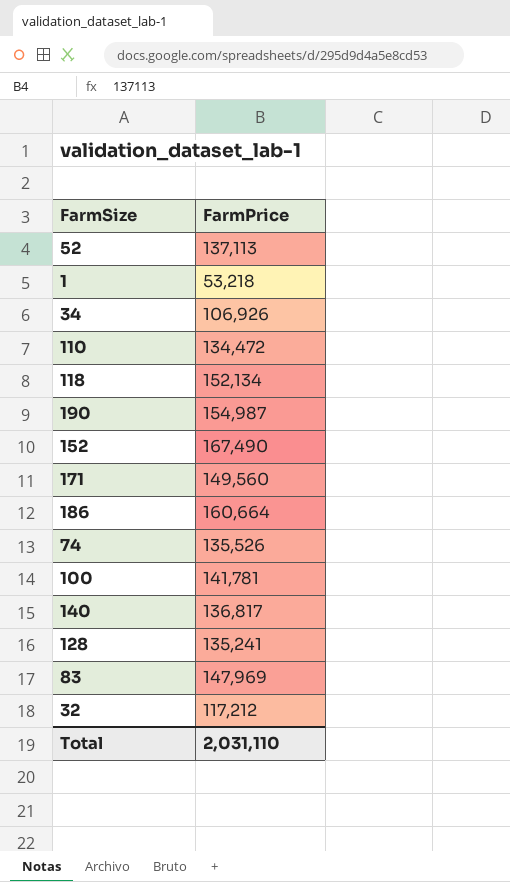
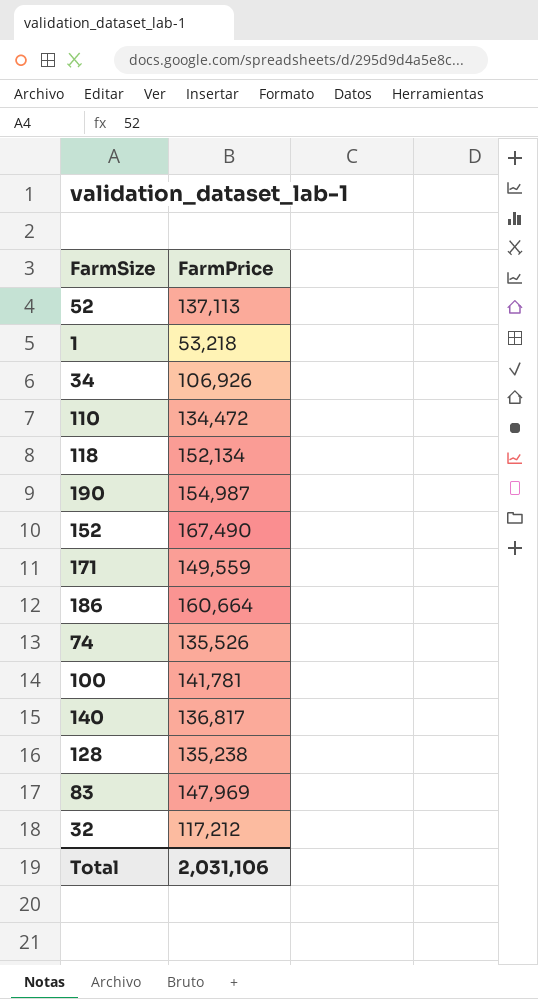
171 | FarmPrice: 149,560 -> 149,559
128 | FarmPrice: 135,241 -> 135,238
Total | FarmPrice: 2,031,110 -> 2,031,106

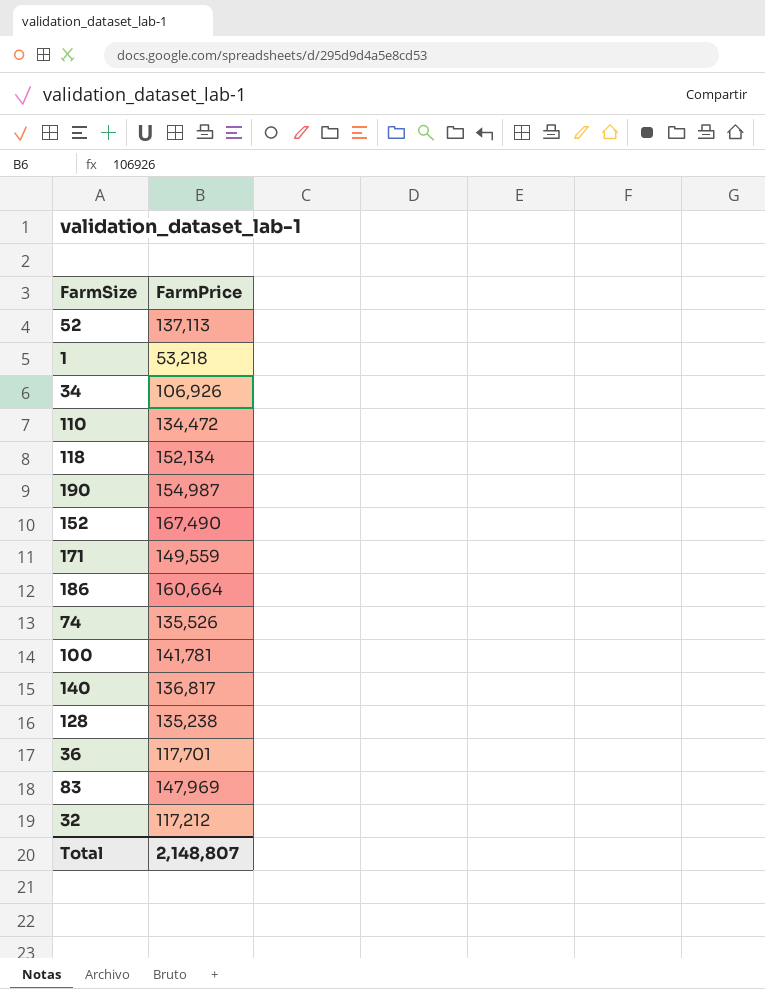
row 36: none -> 117,701
Total | FarmPrice: 2,031,106 -> 2,148,807

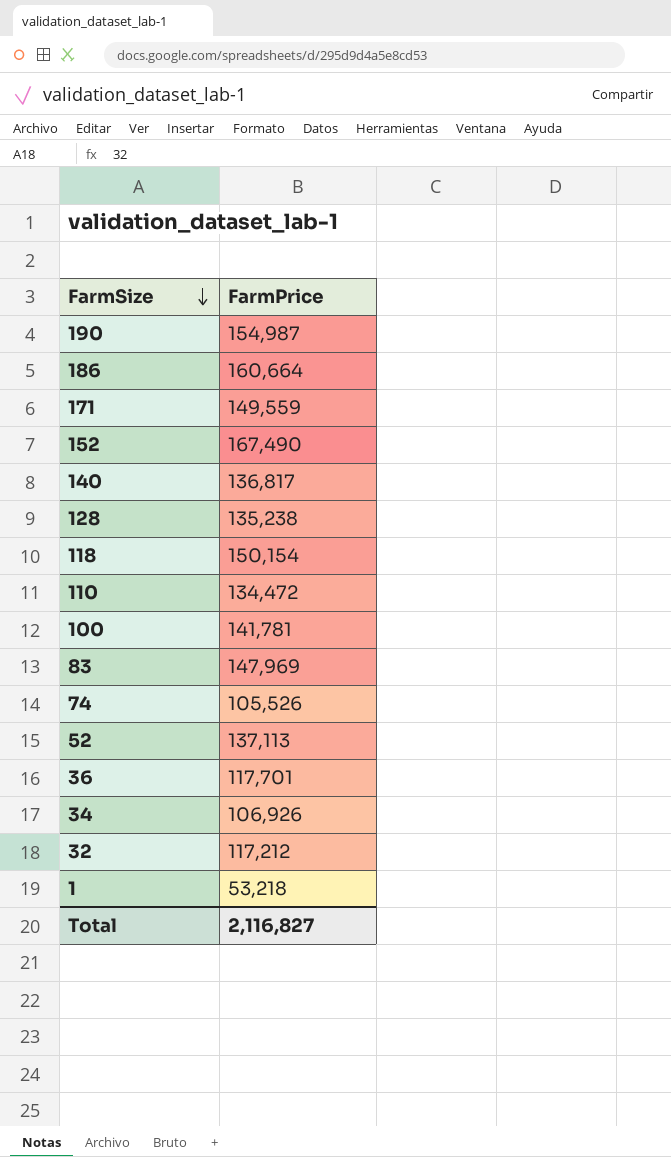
row order: none -> FarmSize descending
118 | FarmPrice: 152,134 -> 150,154
74 | FarmPrice: 135,526 -> 105,526
Total | FarmPrice: 2,148,807 -> 2,116,827

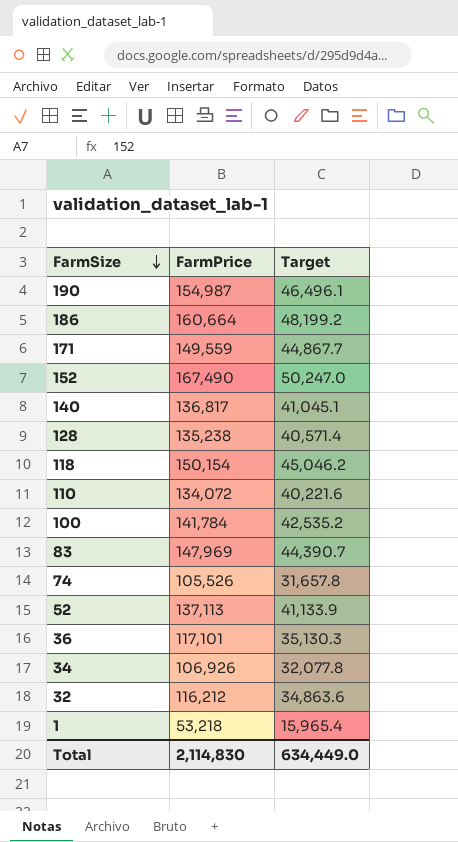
column Target | formula: none -> [FarmPrice] * 0.3
110 | FarmPrice: 134,472 -> 134,072
100 | FarmPrice: 141,781 -> 141,784
36 | FarmPrice: 117,701 -> 117,101
32 | FarmPrice: 117,212 -> 116,212
Total | FarmPrice: 2,116,827 -> 2,114,830

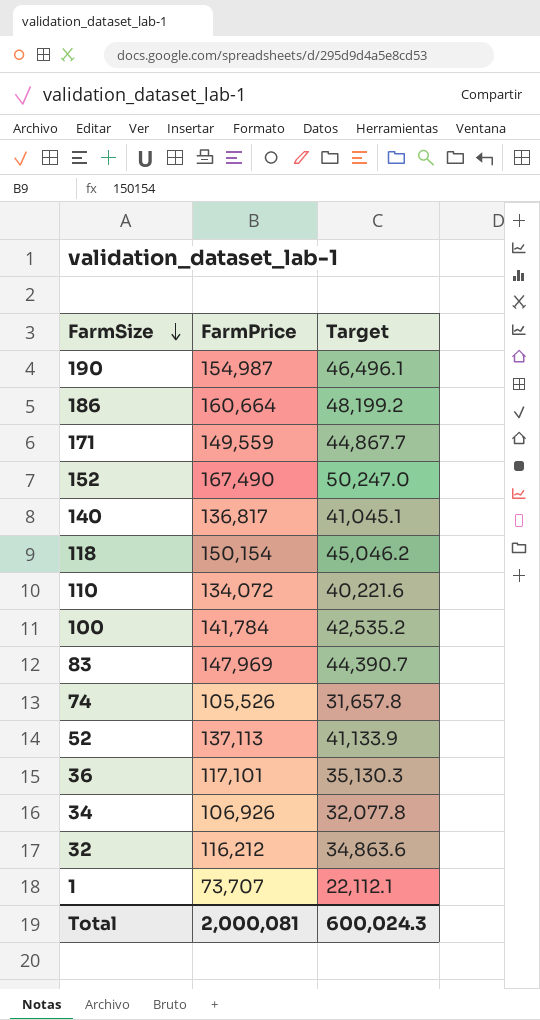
row 128: 135,238 | 40,571.4 -> none
1 | FarmPrice: 53,218 -> 73,707
1 | Target: 15,965.4 -> 22,112.1
Total | FarmPrice: 2,114,830 -> 2,000,081
Total | Target: 634,449.0 -> 600,024.3

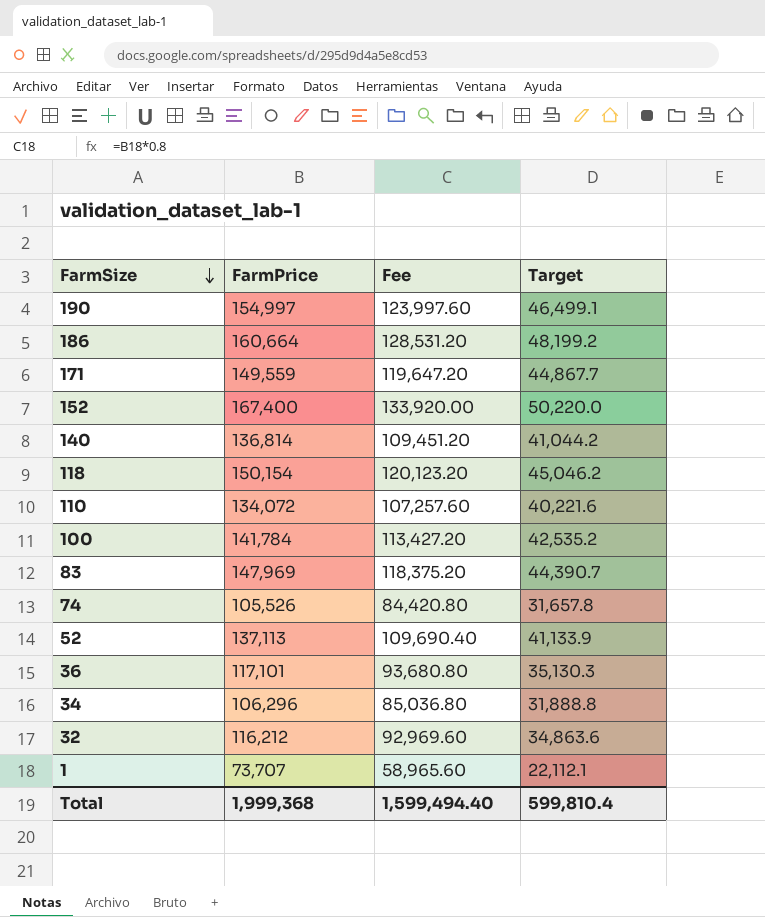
column Fee | formula: none -> [FarmPrice] * 0.8
190 | FarmPrice: 154,987 -> 154,997
190 | Target: 46,496.1 -> 46,499.1
152 | FarmPrice: 167,490 -> 167,400
152 | Target: 50,247.0 -> 50,220.0
140 | FarmPrice: 136,817 -> 136,814
140 | Target: 41,045.1 -> 41,044.2
34 | FarmPrice: 106,926 -> 106,296
34 | Target: 32,077.8 -> 31,888.8
Total | FarmPrice: 2,000,081 -> 1,999,368
Total | Target: 600,024.3 -> 599,810.4

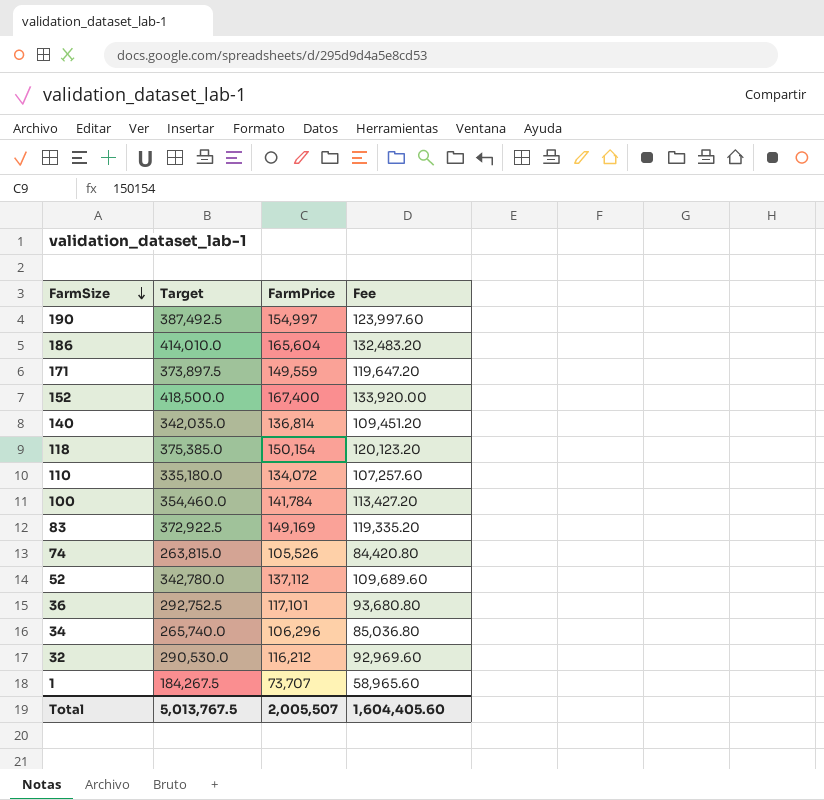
column Target | formula: [FarmPrice] * 0.3 -> [FarmPrice] * 2.5
column Target | position: 4 -> 2
186 | FarmPrice: 160,664 -> 165,604
186 | Fee: 128,531.20 -> 132,483.20
83 | FarmPrice: 147,969 -> 149,169
83 | Fee: 118,375.20 -> 119,335.20
52 | FarmPrice: 137,113 -> 137,112
52 | Fee: 109,690.40 -> 109,689.60
Total | Target: 599,810.4 -> 5,013,767.5
Total | FarmPrice: 1,999,368 -> 2,005,507
Total | Fee: 1,599,494.40 -> 1,604,405.60

